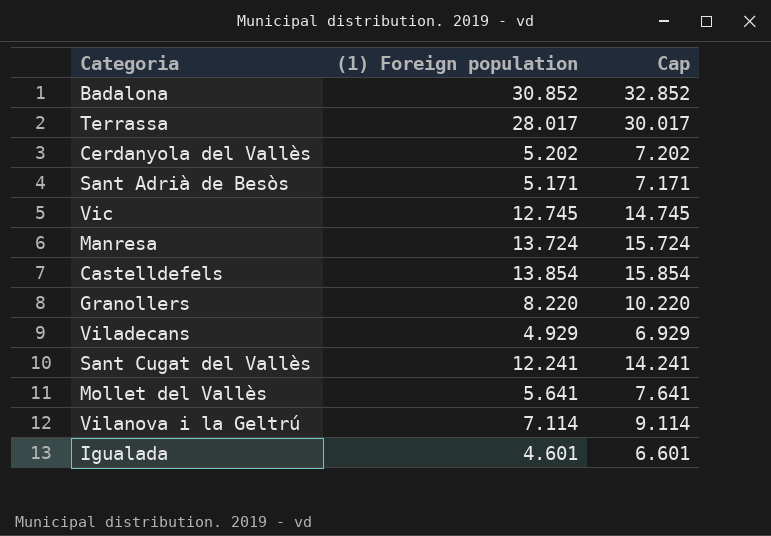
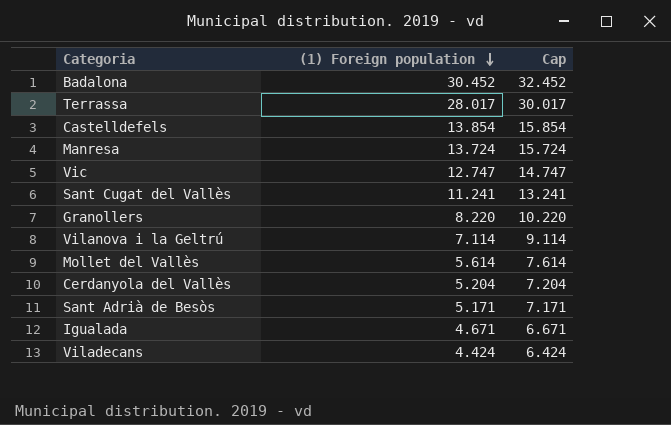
row order: none -> (1) Foreign population descending
Badalona | (1) Foreign population: 30.852 -> 30.452
Badalona | Cap: 32.852 -> 32.452
Vic | (1) Foreign population: 12.745 -> 12.747
Vic | Cap: 14.745 -> 14.747
Sant Cugat del Vallès | (1) Foreign population: 12.241 -> 11.241
Sant Cugat del Vallès | Cap: 14.241 -> 13.241
Mollet del Vallès | (1) Foreign population: 5.641 -> 5.614
Mollet del Vallès | Cap: 7.641 -> 7.614
Cerdanyola del Vallès | (1) Foreign population: 5.202 -> 5.204
Cerdanyola del Vallès | Cap: 7.202 -> 7.204
Igualada | (1) Foreign population: 4.601 -> 4.671
Igualada | Cap: 6.601 -> 6.671
Viladecans | (1) Foreign population: 4.929 -> 4.424
Viladecans | Cap: 6.929 -> 6.424

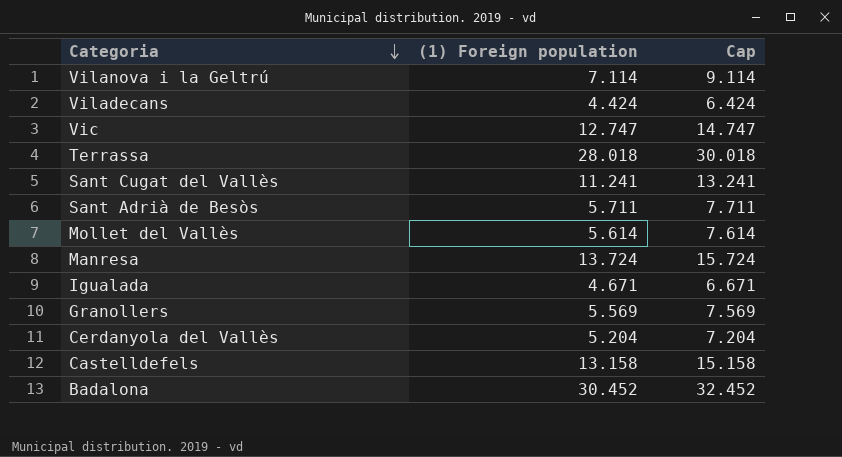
row order: (1) Foreign population descending -> Categoria descending
Terrassa | (1) Foreign population: 28.017 -> 28.018
Terrassa | Cap: 30.017 -> 30.018
Sant Adrià de Besòs | (1) Foreign population: 5.171 -> 5.711
Sant Adrià de Besòs | Cap: 7.171 -> 7.711
Granollers | (1) Foreign population: 8.220 -> 5.569
Granollers | Cap: 10.220 -> 7.569
Castelldefels | (1) Foreign population: 13.854 -> 13.158
Castelldefels | Cap: 15.854 -> 15.158

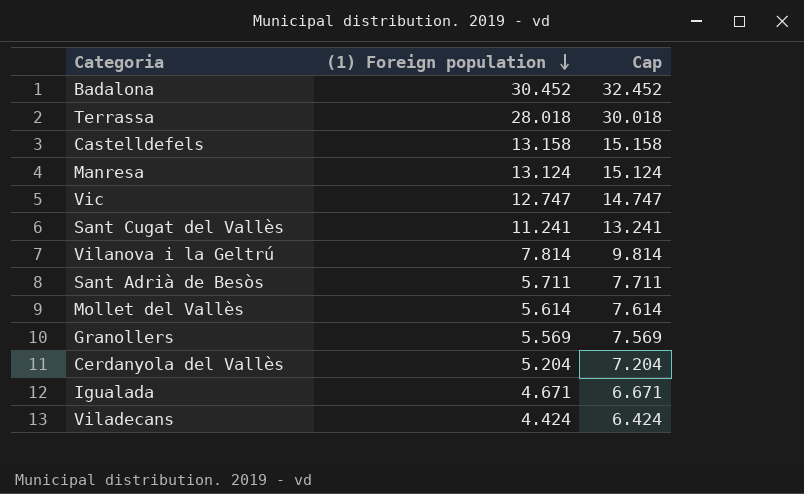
row order: Categoria descending -> (1) Foreign population descending
Manresa | (1) Foreign population: 13.724 -> 13.124
Manresa | Cap: 15.724 -> 15.124
Vilanova i la Geltrú | (1) Foreign population: 7.114 -> 7.814
Vilanova i la Geltrú | Cap: 9.114 -> 9.814

